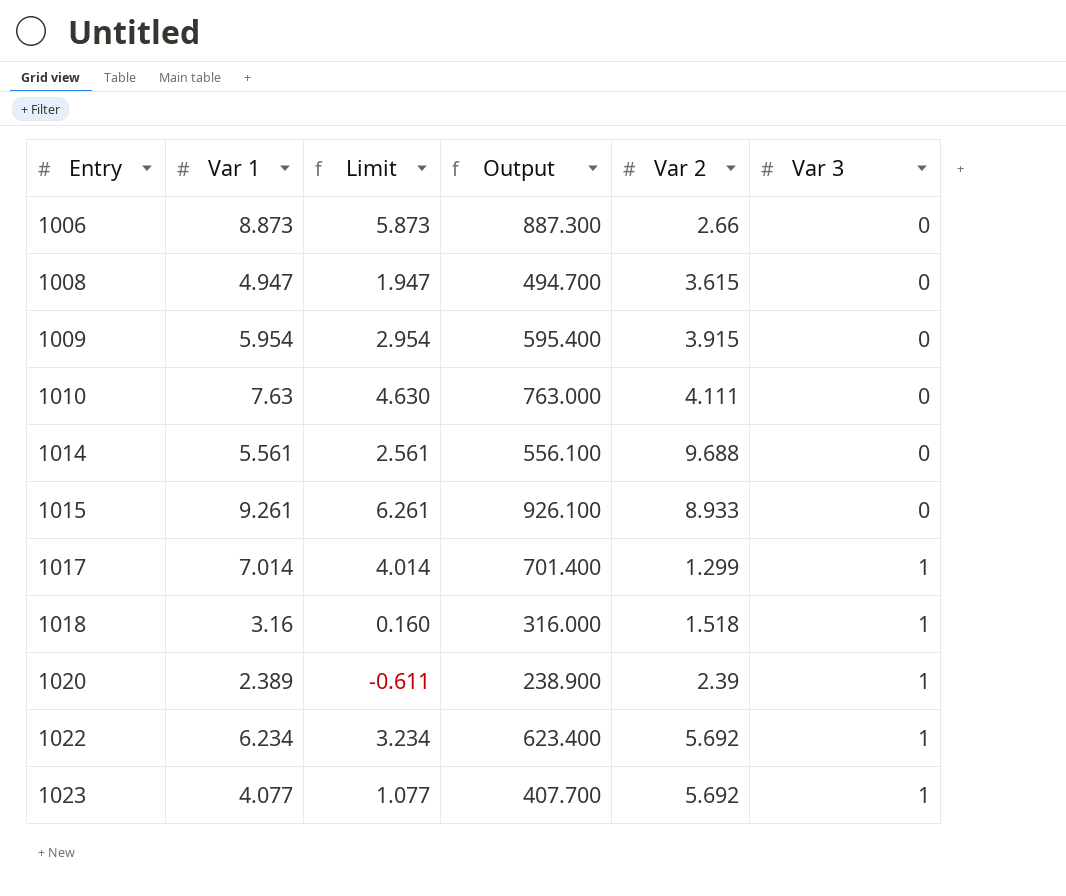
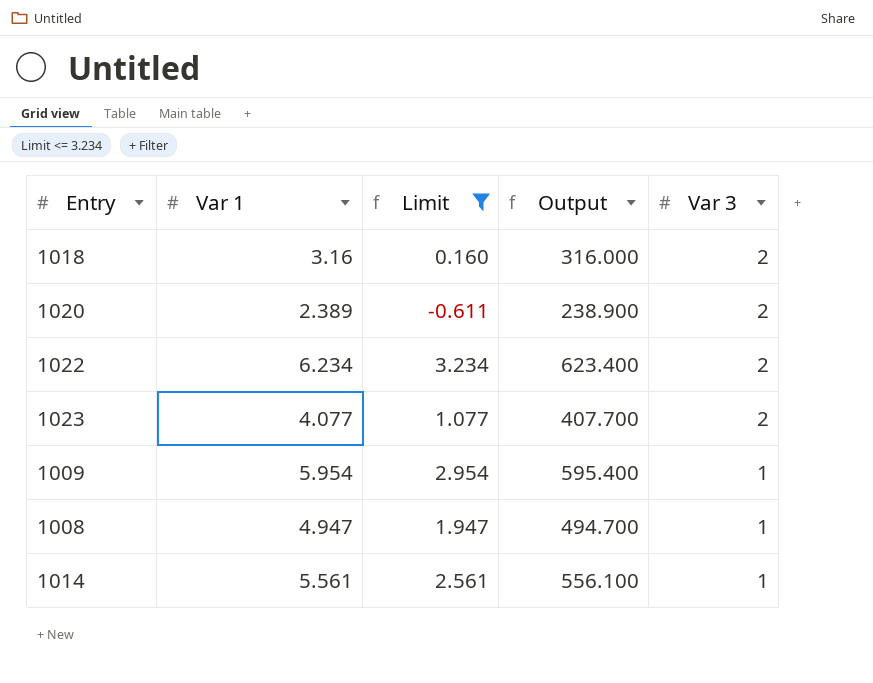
filter: none -> Limit <= 3.234
row order: Entry ascending -> Var 3 descending
column Var 2 | position: 5 -> none
1018 | Var 3: 1 -> 2
1020 | Var 3: 1 -> 2
1022 | Var 3: 1 -> 2
1023 | Var 3: 1 -> 2
1009 | Var 3: 0 -> 1
1008 | Var 3: 0 -> 1
1014 | Var 3: 0 -> 1

